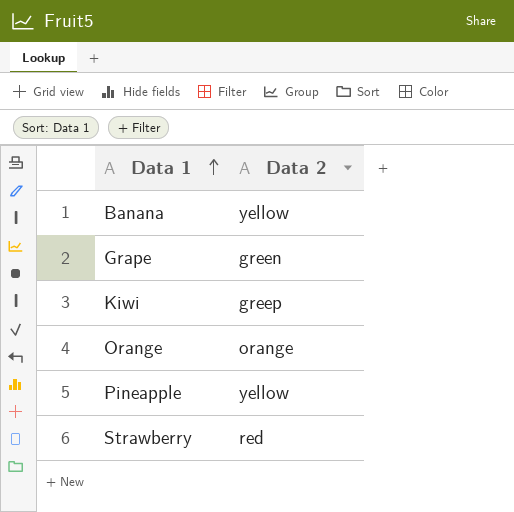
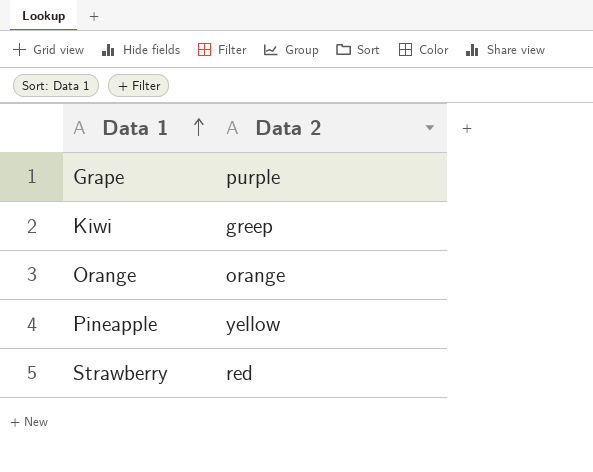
row Banana: yellow -> none
Grape | Data 2: green -> purple

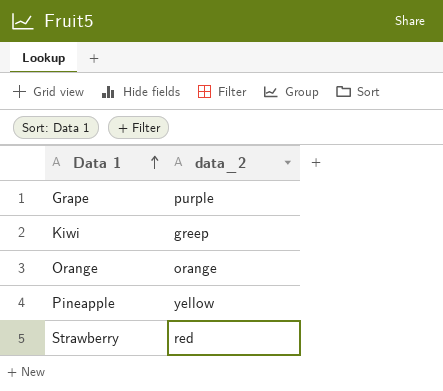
column name: Data 2 -> data_2

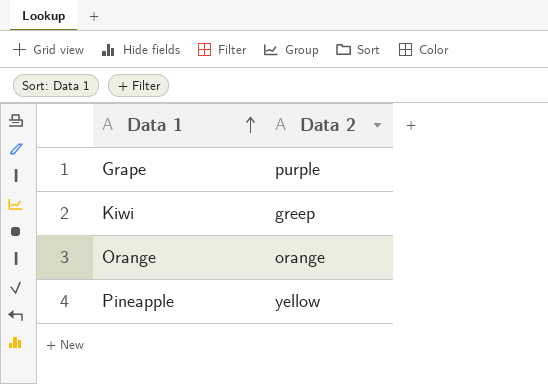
column name: data_2 -> Data 2
row Strawberry: red -> none

